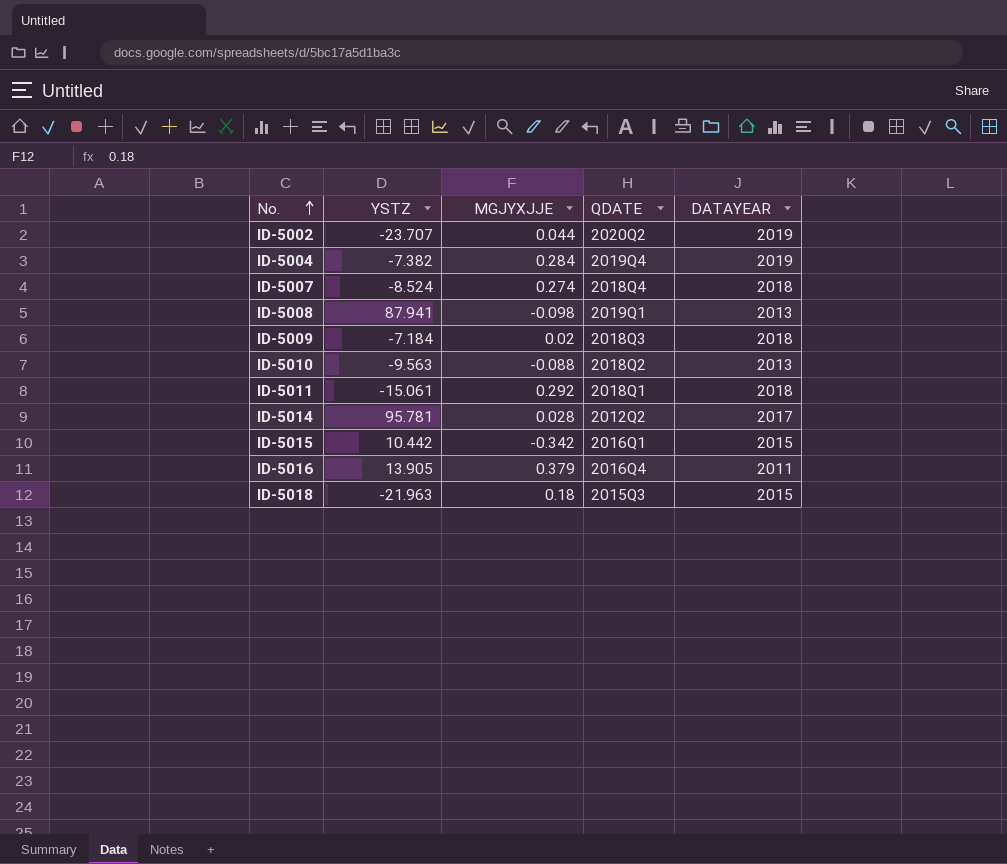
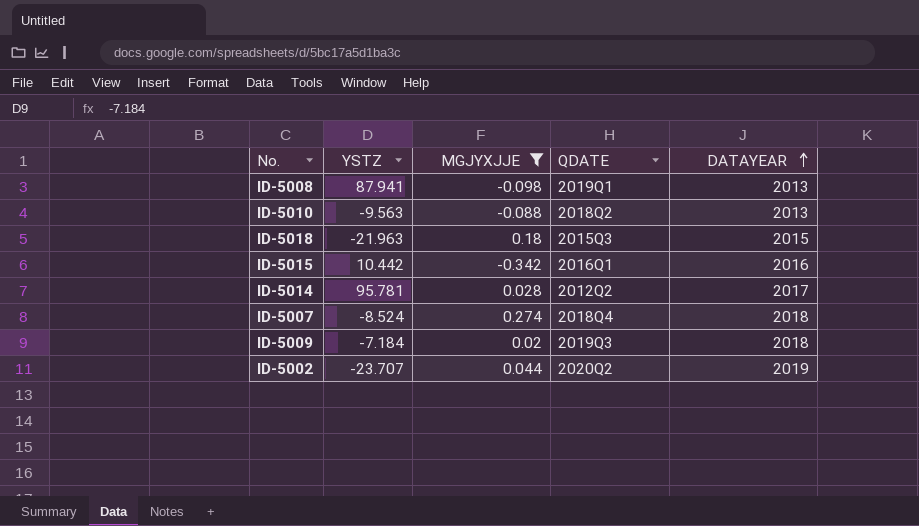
filter: none -> MGJYXJJE <= 0.274
row order: No. ascending -> DATAYEAR ascending
ID-5015 | DATAYEAR: 2015 -> 2016
ID-5009 | QDATE: 2018Q3 -> 2019Q3

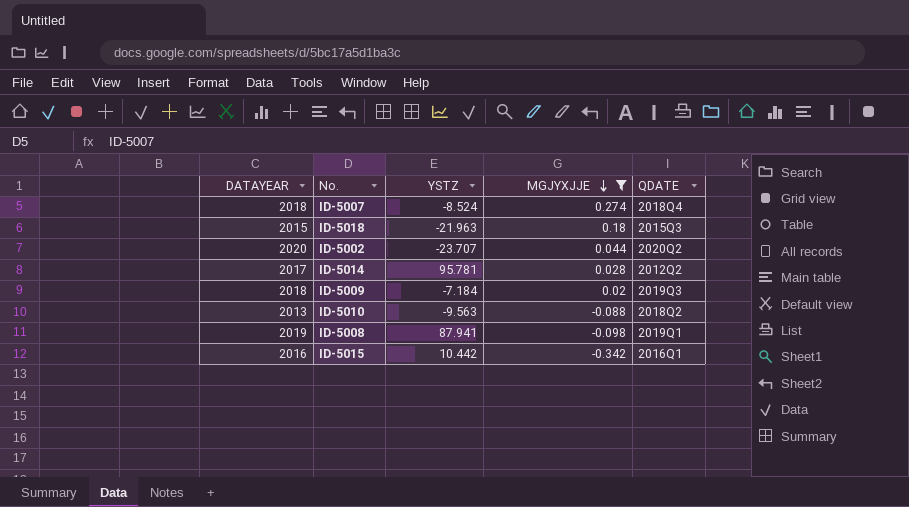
row order: DATAYEAR ascending -> MGJYXJJE descending
column DATAYEAR | position: 5 -> 1
ID-5002 | DATAYEAR: 2019 -> 2020
ID-5008 | DATAYEAR: 2013 -> 2019

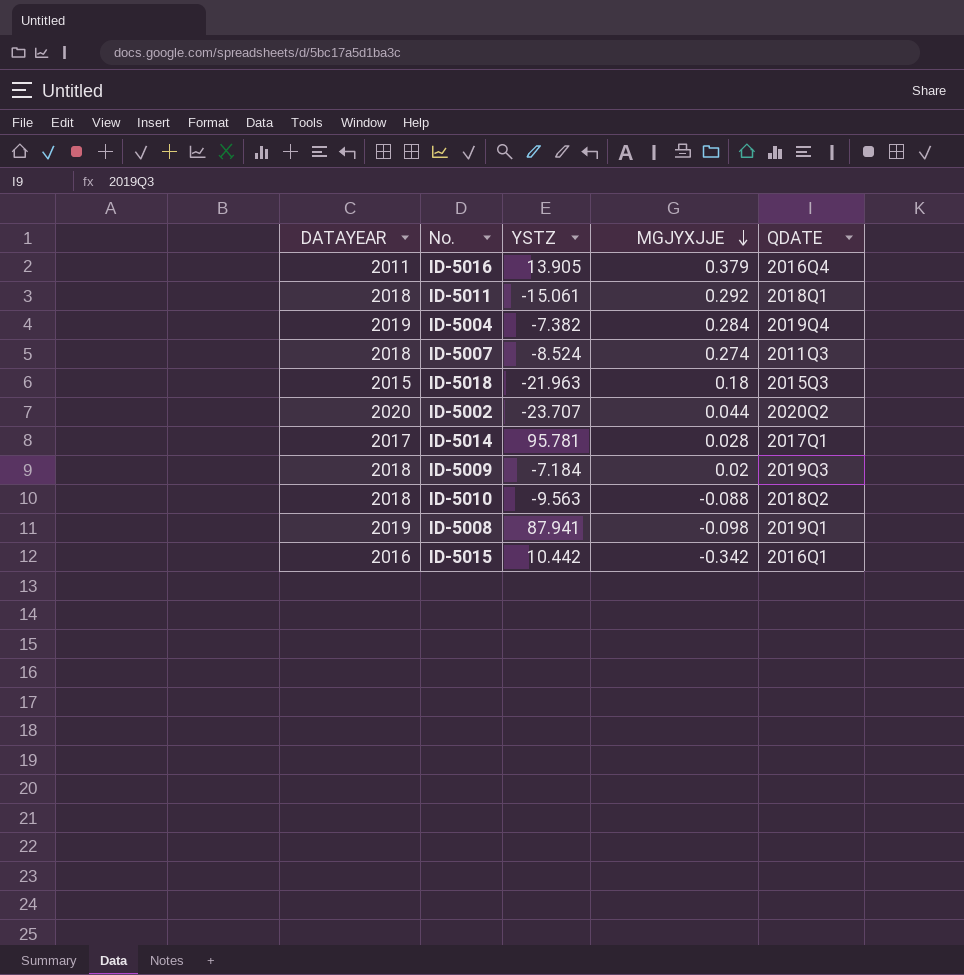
filter: MGJYXJJE <= 0.274 -> none
ID-5007 | QDATE: 2018Q4 -> 2011Q3
ID-5014 | QDATE: 2012Q2 -> 2017Q1
ID-5010 | DATAYEAR: 2013 -> 2018

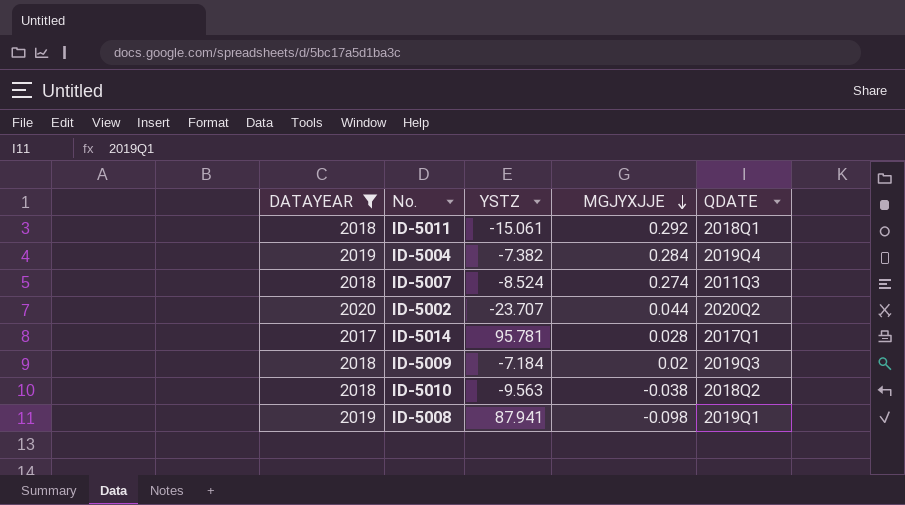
filter: none -> DATAYEAR >= 2017
ID-5010 | MGJYXJJE: -0.088 -> -0.038

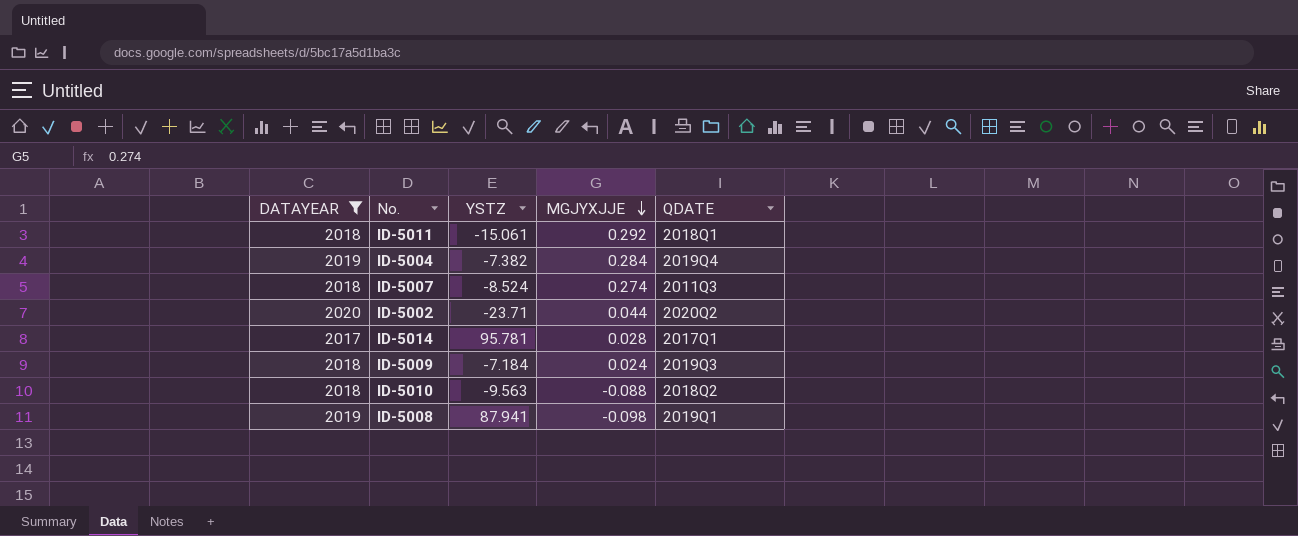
ID-5002 | YSTZ: -23.707 -> -23.71
ID-5009 | MGJYXJJE: 0.02 -> 0.024
ID-5010 | MGJYXJJE: -0.038 -> -0.088

